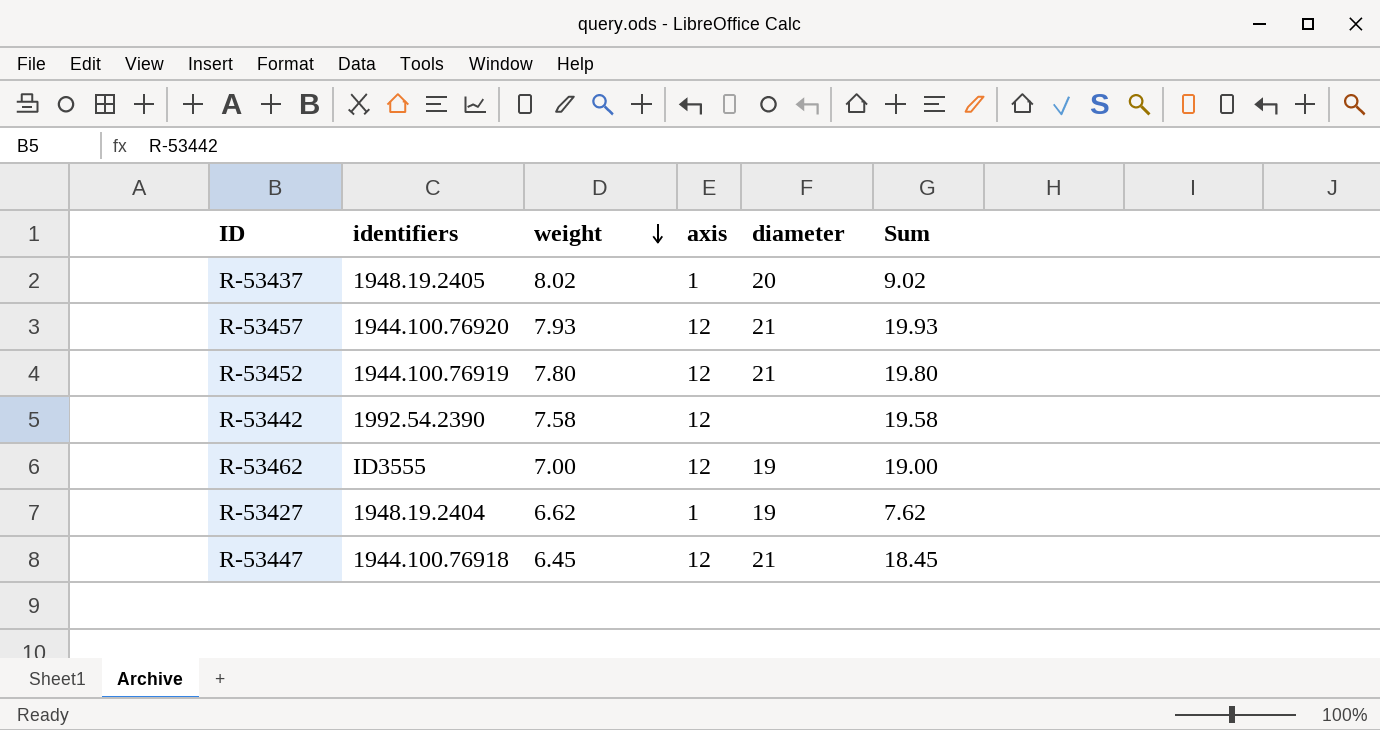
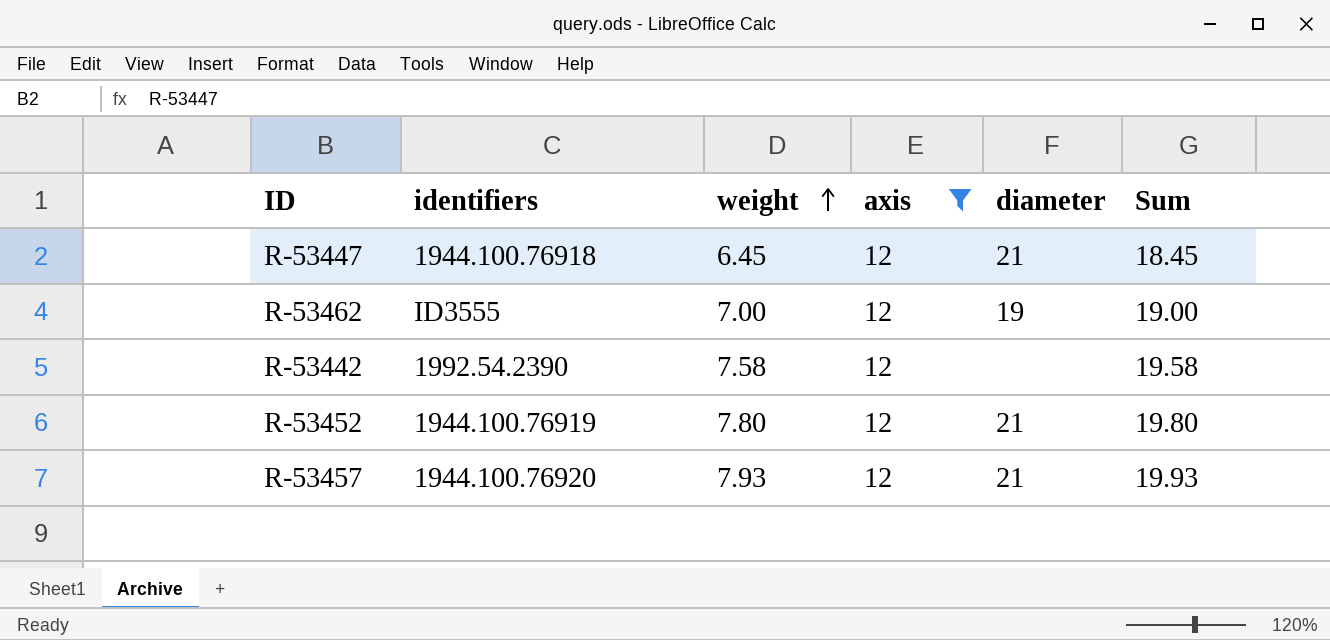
filter: none -> axis = 12
row order: weight descending -> weight ascending

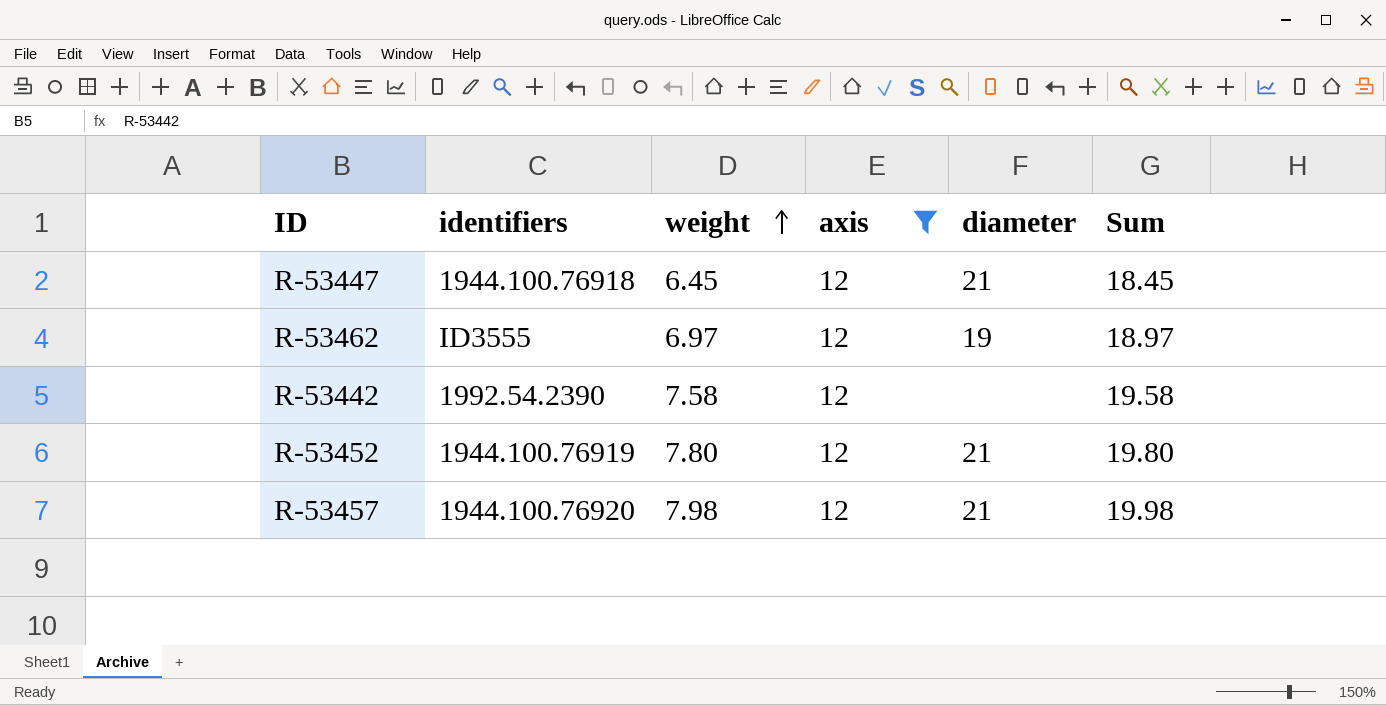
R-53462 | weight: 7.00 -> 6.97
R-53462 | Sum: 19.00 -> 18.97
R-53457 | weight: 7.93 -> 7.98
R-53457 | Sum: 19.93 -> 19.98

